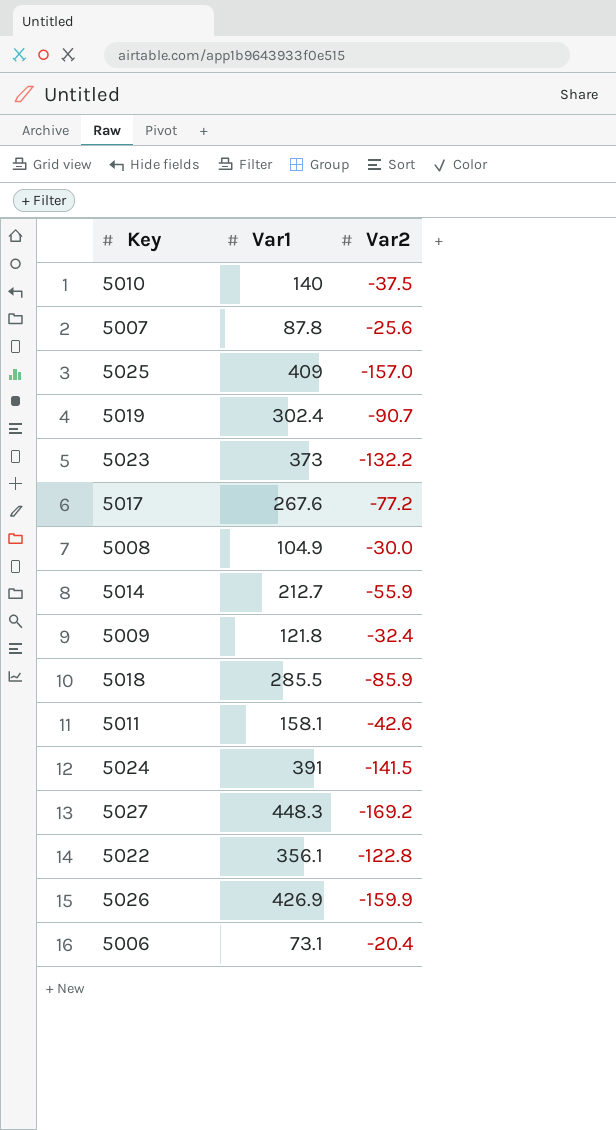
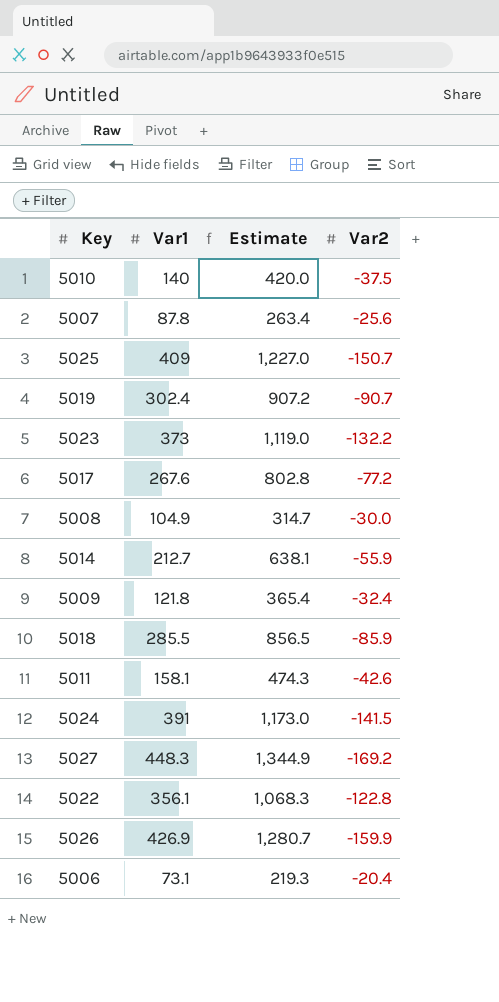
column Estimate | formula: none -> [Var1] * 3
5025 | Var2: -157.0 -> -150.7

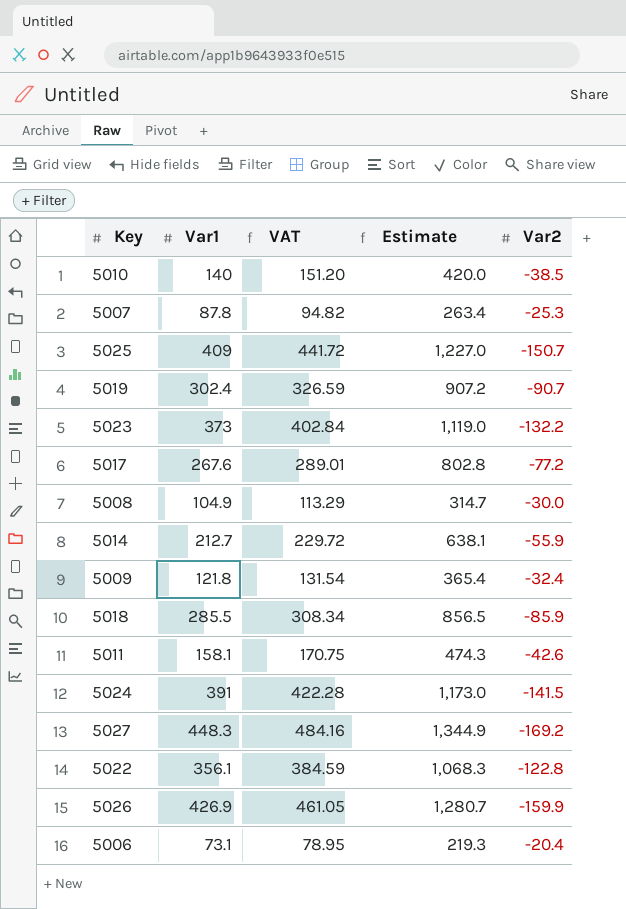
column VAT | formula: none -> [Var1] * 1.08
5010 | Var2: -37.5 -> -38.5
5007 | Var2: -25.6 -> -25.3

